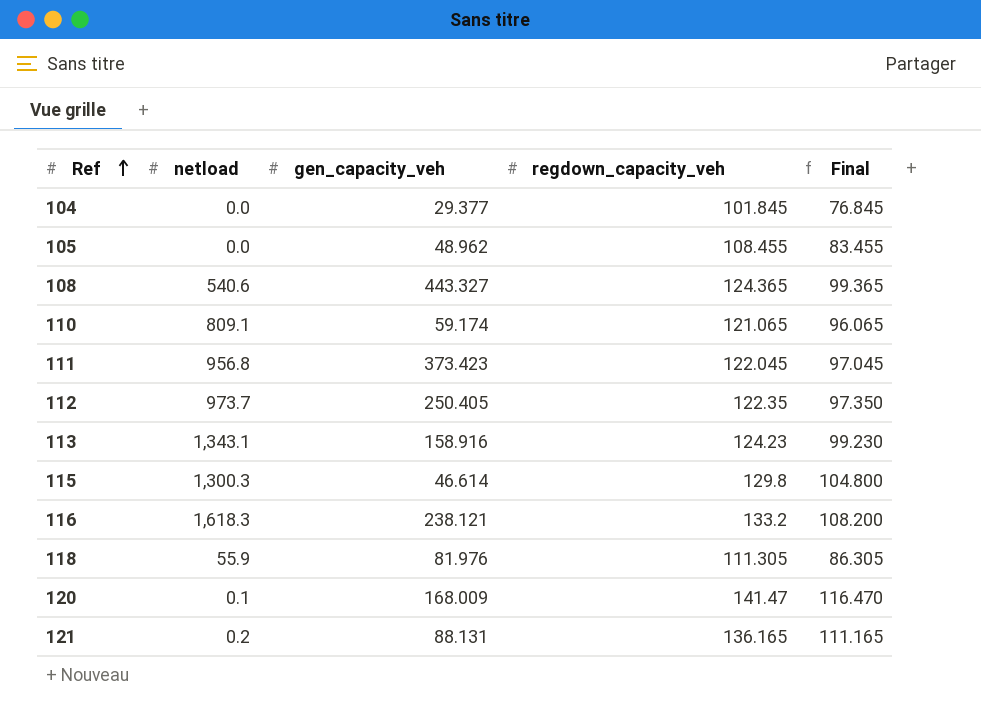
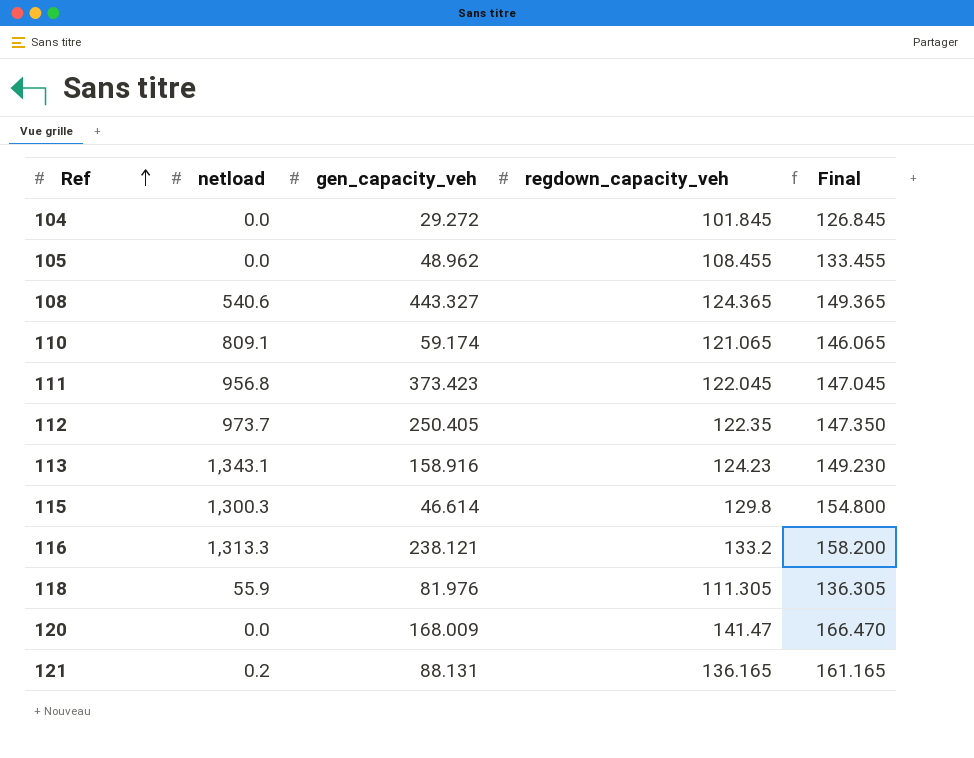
column Final | formula: [regdown_capacity_veh] - 25 -> [regdown_capacity_veh] + 25
104 | gen_capacity_veh: 29.377 -> 29.272
116 | netload: 1,618.3 -> 1,313.3
120 | netload: 0.1 -> 0.0

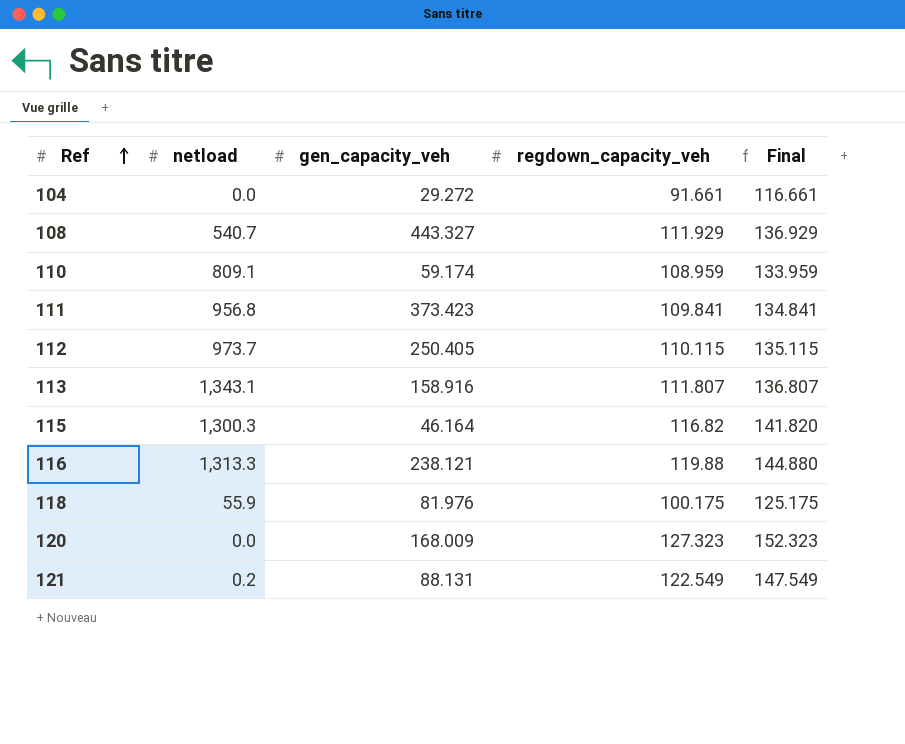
row 105: 0.0 | 48.962 | 108.455 | 133.455 -> none
104 | regdown_capacity_veh: 101.845 -> 91.661
104 | Final: 126.845 -> 116.661
108 | netload: 540.6 -> 540.7
108 | regdown_capacity_veh: 124.365 -> 111.929
108 | Final: 149.365 -> 136.929
110 | regdown_capacity_veh: 121.065 -> 108.959
110 | Final: 146.065 -> 133.959
111 | regdown_capacity_veh: 122.045 -> 109.841
111 | Final: 147.045 -> 134.841
112 | regdown_capacity_veh: 122.35 -> 110.115
112 | Final: 147.350 -> 135.115
113 | regdown_capacity_veh: 124.23 -> 111.807
113 | Final: 149.230 -> 136.807
115 | gen_capacity_veh: 46.614 -> 46.164
115 | regdown_capacity_veh: 129.8 -> 116.82
115 | Final: 154.800 -> 141.820
116 | regdown_capacity_veh: 133.2 -> 119.88
116 | Final: 158.200 -> 144.880
118 | regdown_capacity_veh: 111.305 -> 100.175
118 | Final: 136.305 -> 125.175
120 | regdown_capacity_veh: 141.47 -> 127.323
120 | Final: 166.470 -> 152.323
121 | regdown_capacity_veh: 136.165 -> 122.549
121 | Final: 161.165 -> 147.549

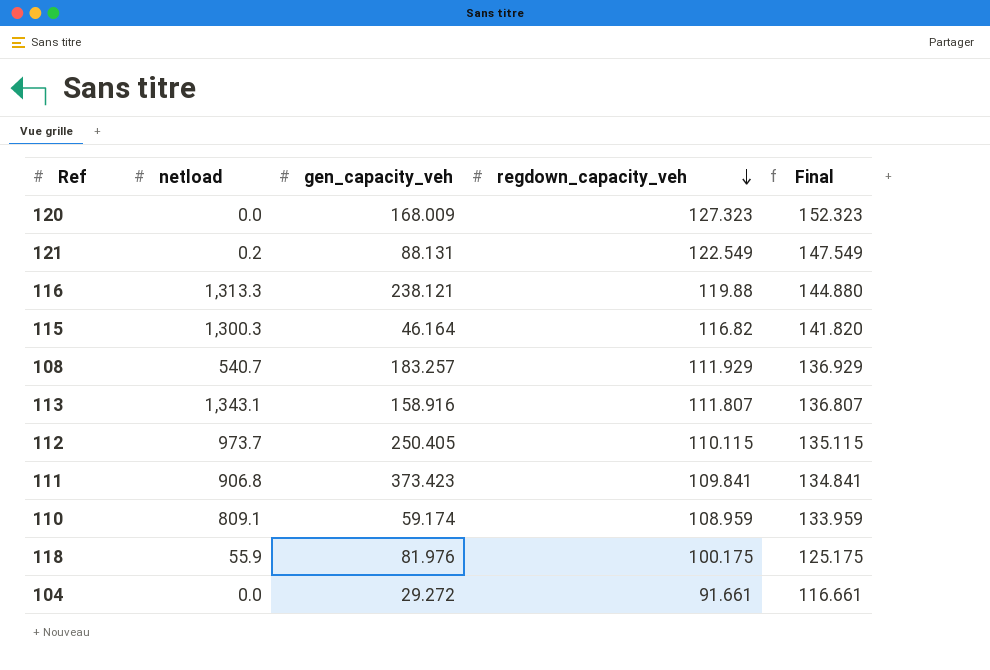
row order: Ref ascending -> regdown_capacity_veh descending
108 | gen_capacity_veh: 443.327 -> 183.257
111 | netload: 956.8 -> 906.8

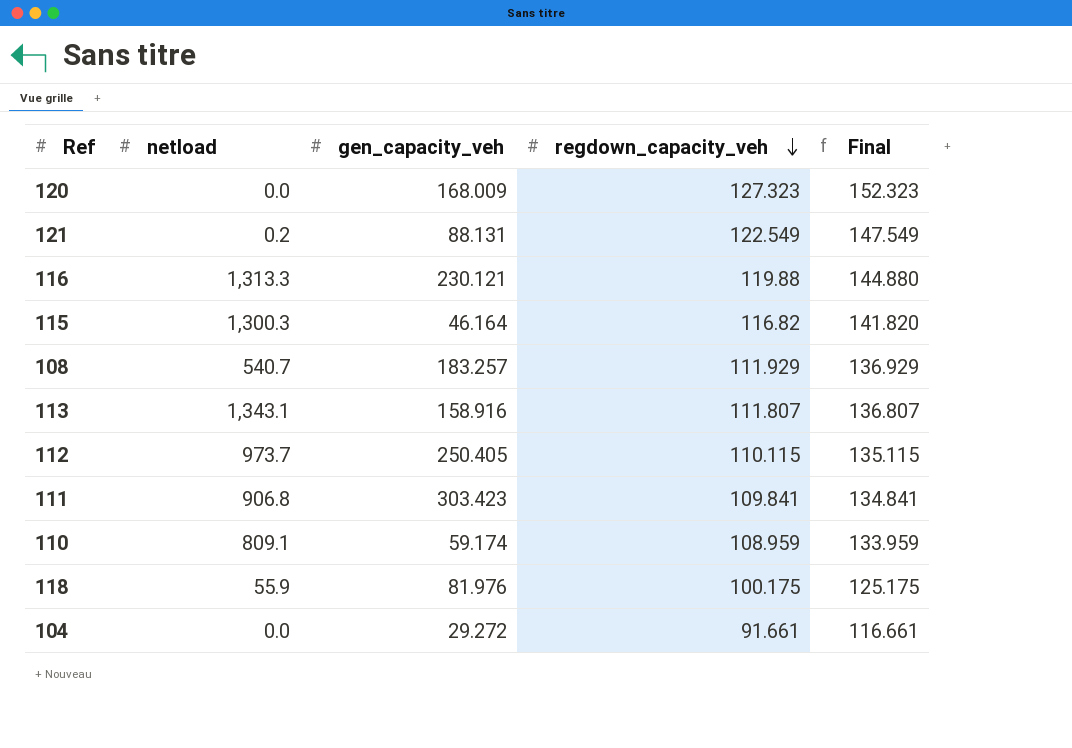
116 | gen_capacity_veh: 238.121 -> 230.121
111 | gen_capacity_veh: 373.423 -> 303.423

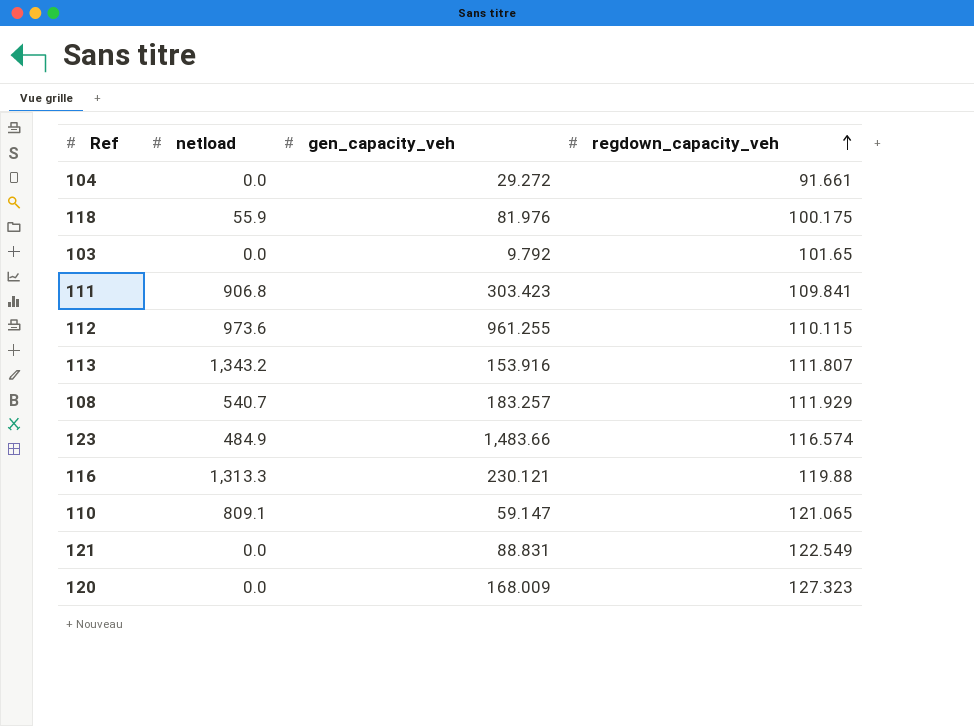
row order: regdown_capacity_veh descending -> regdown_capacity_veh ascending
column Final | formula: [regdown_capacity_veh] + 25 -> none
row 115: 1,300.3 | 46.164 | 116.82 | 141.820 -> none
row 103: none -> 0.0 | 9.792 | 101.65
112 | netload: 973.7 -> 973.6
112 | gen_capacity_veh: 250.405 -> 961.255
113 | netload: 1,343.1 -> 1,343.2
113 | gen_capacity_veh: 158.916 -> 153.916
row 123: none -> 484.9 | 1,483.66 | 116.574
110 | gen_capacity_veh: 59.174 -> 59.147
110 | regdown_capacity_veh: 108.959 -> 121.065
121 | netload: 0.2 -> 0.0
121 | gen_capacity_veh: 88.131 -> 88.831

